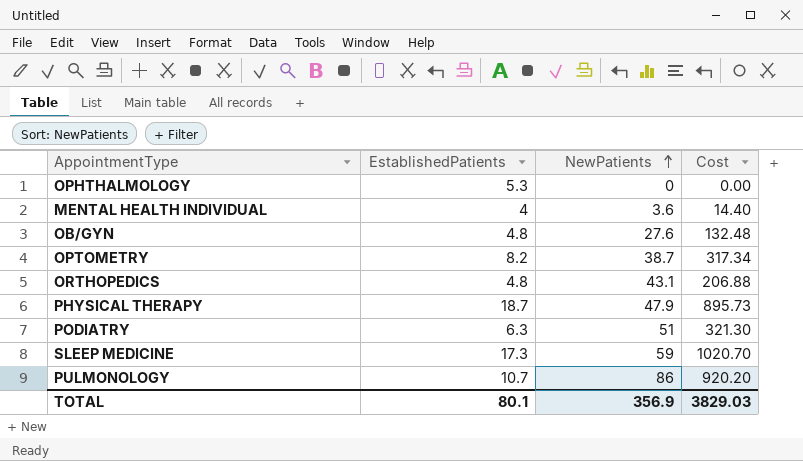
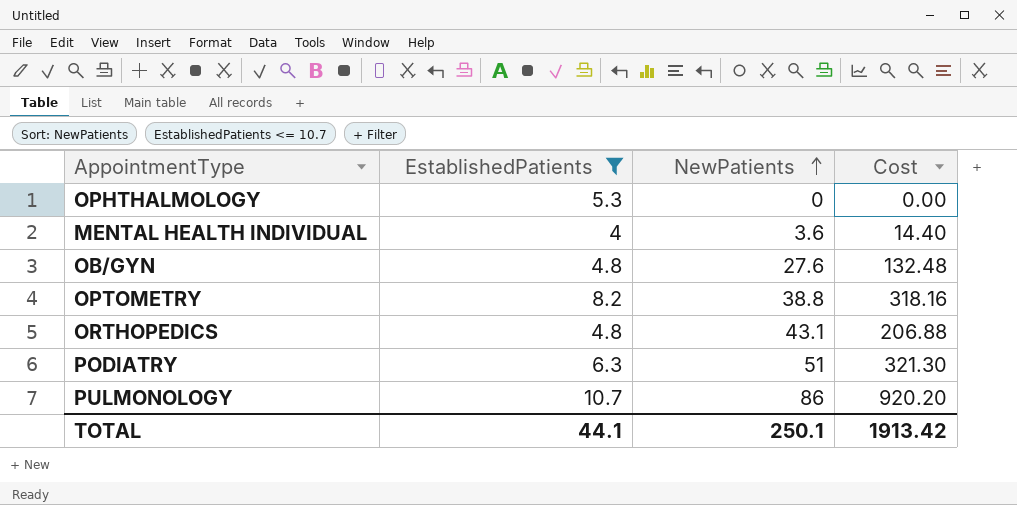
filter: none -> EstablishedPatients <= 10.7
OPTOMETRY | NewPatients: 38.7 -> 38.8
OPTOMETRY | Cost: 317.34 -> 318.16
TOTAL | EstablishedPatients: 80.1 -> 44.1
TOTAL | NewPatients: 356.9 -> 250.1
TOTAL | Cost: 3829.03 -> 1913.42

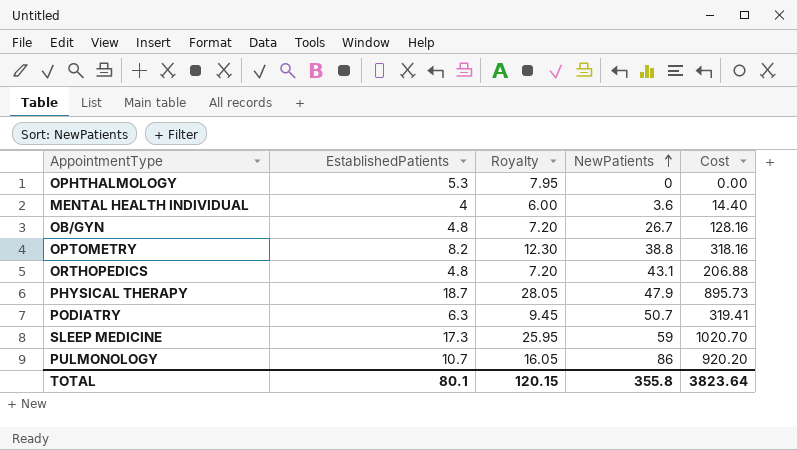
filter: EstablishedPatients <= 10.7 -> none
column Royalty | formula: none -> [EstablishedPatients] * 1.5
OB/GYN | NewPatients: 27.6 -> 26.7
OB/GYN | Cost: 132.48 -> 128.16
PODIATRY | NewPatients: 51 -> 50.7
PODIATRY | Cost: 321.30 -> 319.41
TOTAL | EstablishedPatients: 44.1 -> 80.1
TOTAL | NewPatients: 250.1 -> 355.8
TOTAL | Cost: 1913.42 -> 3823.64

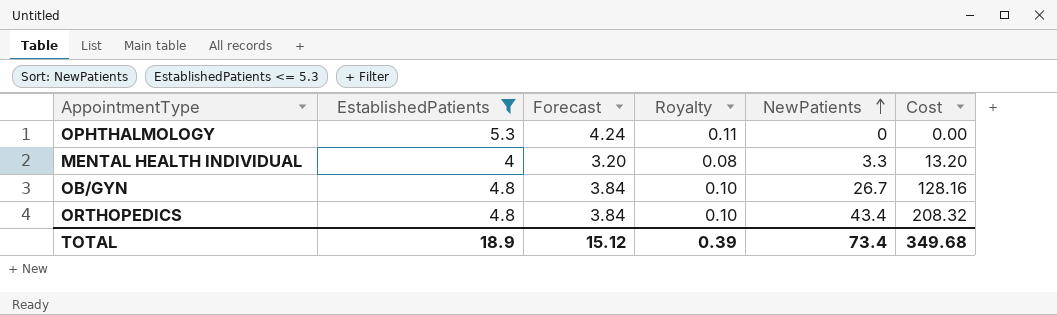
filter: none -> EstablishedPatients <= 5.3
column Forecast | formula: none -> [EstablishedPatients] * 0.8
column Royalty | formula: [EstablishedPatients] * 1.5 -> [EstablishedPatients] * 0.02
MENTAL HEALTH INDIVIDUAL | NewPatients: 3.6 -> 3.3
MENTAL HEALTH INDIVIDUAL | Cost: 14.40 -> 13.20
ORTHOPEDICS | NewPatients: 43.1 -> 43.4
ORTHOPEDICS | Cost: 206.88 -> 208.32
TOTAL | EstablishedPatients: 80.1 -> 18.9
TOTAL | Royalty: 120.15 -> 0.39
TOTAL | NewPatients: 355.8 -> 73.4
TOTAL | Cost: 3823.64 -> 349.68

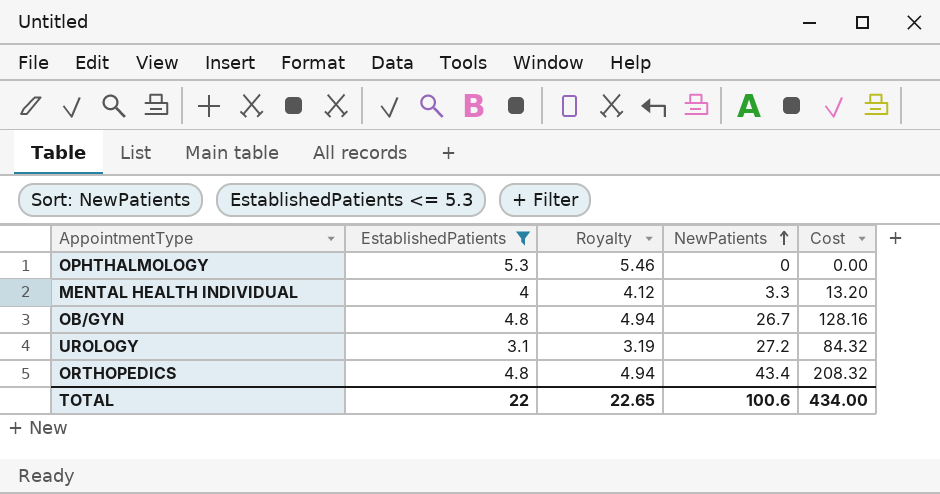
column Forecast | formula: [EstablishedPatients] * 0.8 -> none
column Royalty | formula: [EstablishedPatients] * 0.02 -> [EstablishedPatients] * 1.03
row UROLOGY: none -> 3.1 | 3.19 | 27.2 | 84.32
TOTAL | EstablishedPatients: 18.9 -> 22
TOTAL | Royalty: 0.39 -> 22.65
TOTAL | NewPatients: 73.4 -> 100.6
TOTAL | Cost: 349.68 -> 434.00

